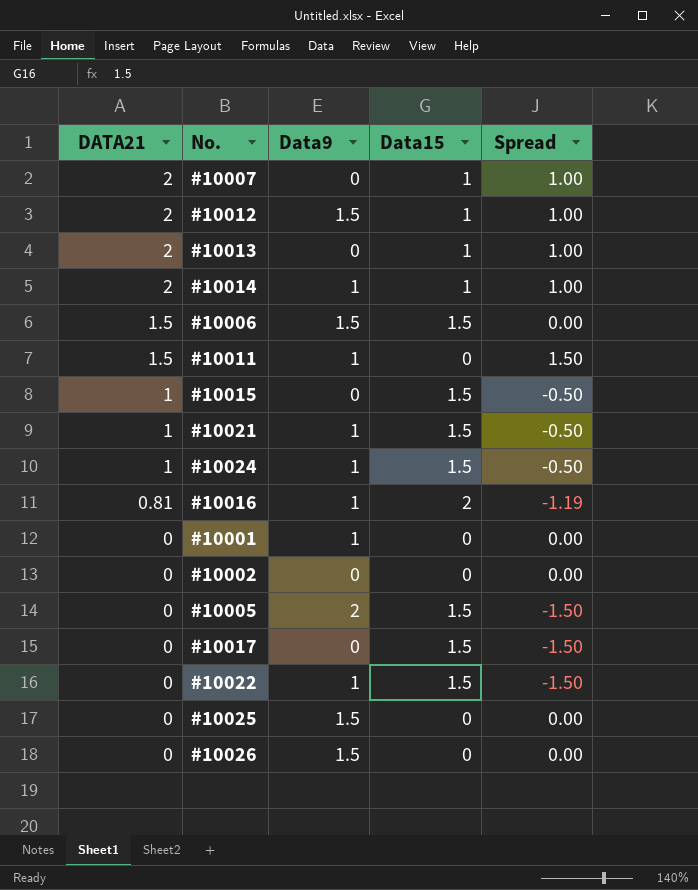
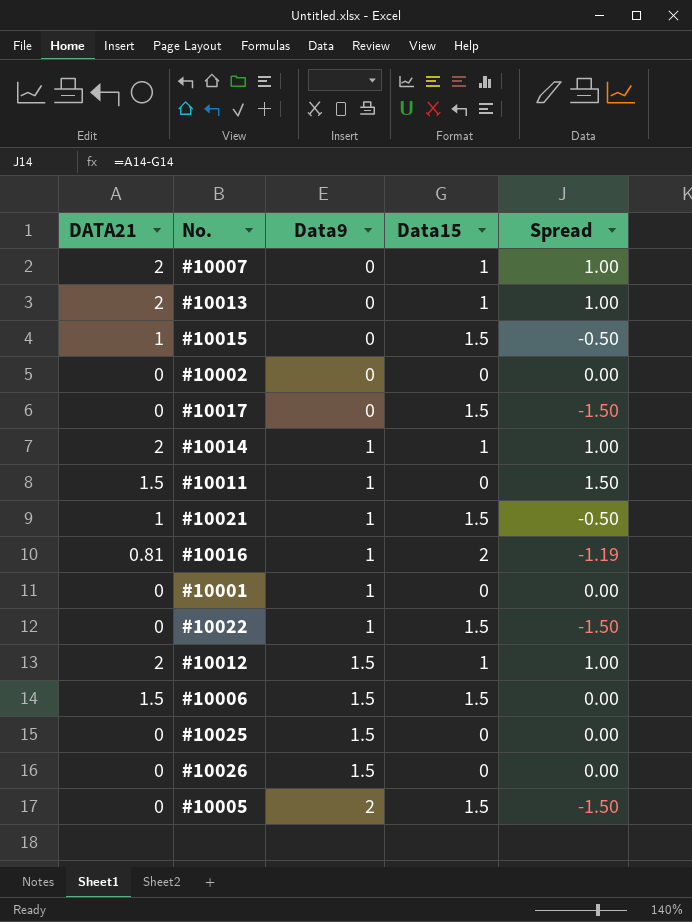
row order: DATA21 descending -> Data9 ascending
row #10024: 1 | 1 | 1.5 | -0.50 -> none

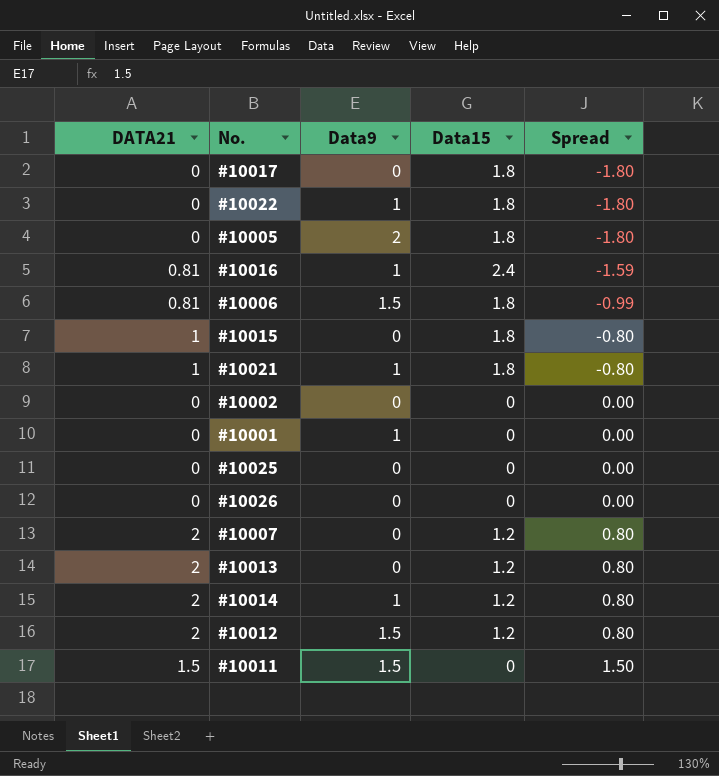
row order: Data9 ascending -> Spread ascending
#10017 | Data15: 1.5 -> 1.8
#10017 | Spread: -1.50 -> -1.80
#10022 | Data15: 1.5 -> 1.8
#10022 | Spread: -1.50 -> -1.80
#10005 | Data15: 1.5 -> 1.8
#10005 | Spread: -1.50 -> -1.80
#10016 | Data15: 2 -> 2.4
#10016 | Spread: -1.19 -> -1.59
#10006 | DATA21: 1.5 -> 0.81
#10006 | Data15: 1.5 -> 1.8
#10006 | Spread: 0.00 -> -0.99
#10015 | Data15: 1.5 -> 1.8
#10015 | Spread: -0.50 -> -0.80
#10021 | Data15: 1.5 -> 1.8
#10021 | Spread: -0.50 -> -0.80
#10025 | Data9: 1.5 -> 0
#10026 | Data9: 1.5 -> 0
#10007 | Data15: 1 -> 1.2
#10007 | Spread: 1.00 -> 0.80
#10013 | Data15: 1 -> 1.2
#10013 | Spread: 1.00 -> 0.80
#10014 | Data15: 1 -> 1.2
#10014 | Spread: 1.00 -> 0.80
#10012 | Data15: 1 -> 1.2
#10012 | Spread: 1.00 -> 0.80
#10011 | Data9: 1 -> 1.5

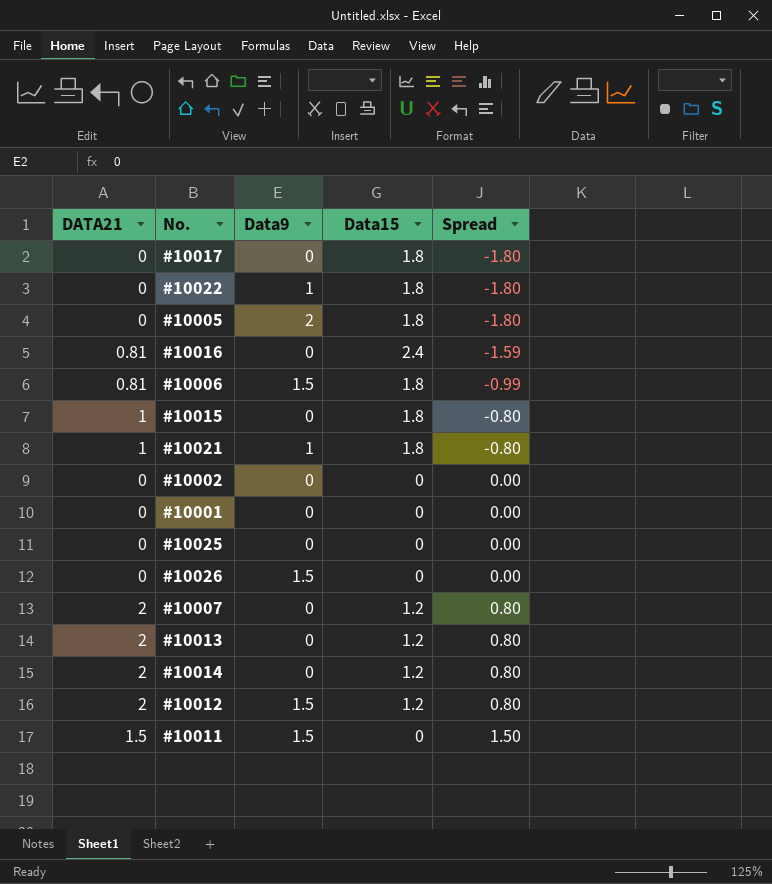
#10016 | Data9: 1 -> 0
#10001 | Data9: 1 -> 0
#10026 | Data9: 0 -> 1.5
#10014 | Data9: 1 -> 0

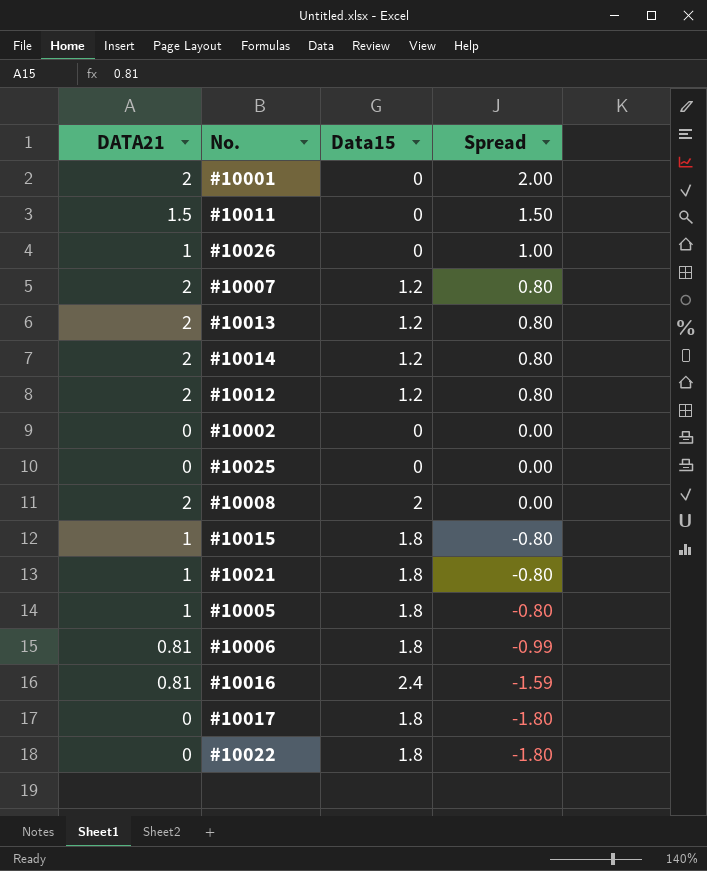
row order: Spread ascending -> Spread descending
column Data9 | position: 3 -> none
#10001 | DATA21: 0 -> 2
#10001 | Spread: 0.00 -> 2.00
#10026 | DATA21: 0 -> 1
#10026 | Spread: 0.00 -> 1.00
row #10008: none -> 2 | 2 | 0.00
#10005 | DATA21: 0 -> 1
#10005 | Spread: -1.80 -> -0.80

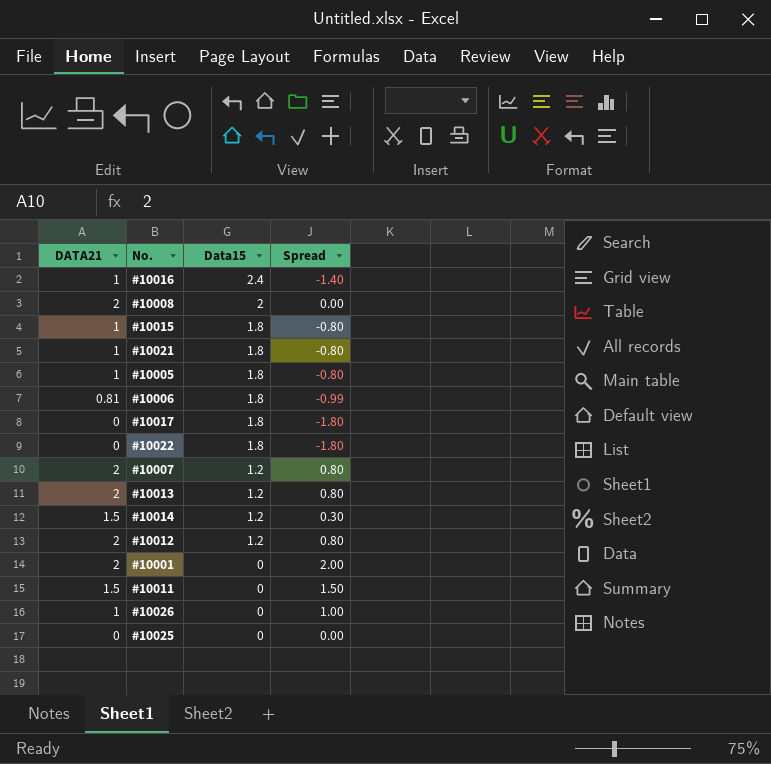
row order: Spread descending -> Data15 descending
row #10002: 0 | 0 | 0.00 -> none
#10016 | DATA21: 0.81 -> 1
#10016 | Spread: -1.59 -> -1.40
#10014 | DATA21: 2 -> 1.5
#10014 | Spread: 0.80 -> 0.30

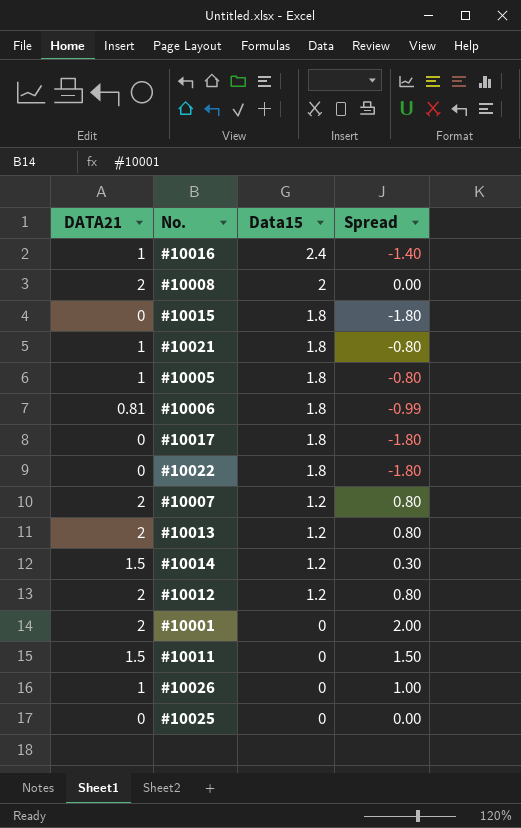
#10015 | DATA21: 1 -> 0
#10015 | Spread: -0.80 -> -1.80

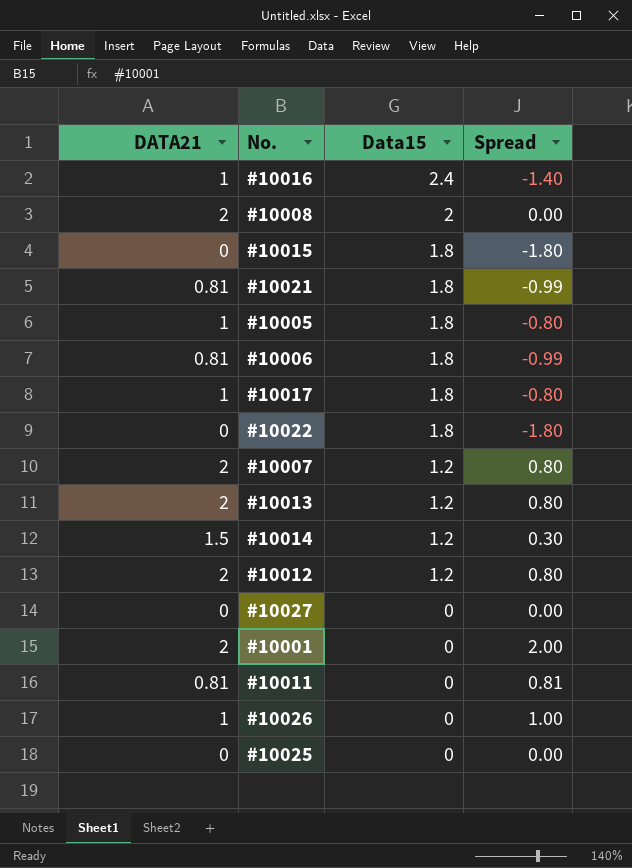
#10021 | DATA21: 1 -> 0.81
#10021 | Spread: -0.80 -> -0.99
#10017 | DATA21: 0 -> 1
#10017 | Spread: -1.80 -> -0.80
row #10027: none -> 0 | 0 | 0.00
#10011 | DATA21: 1.5 -> 0.81
#10011 | Spread: 1.50 -> 0.81

